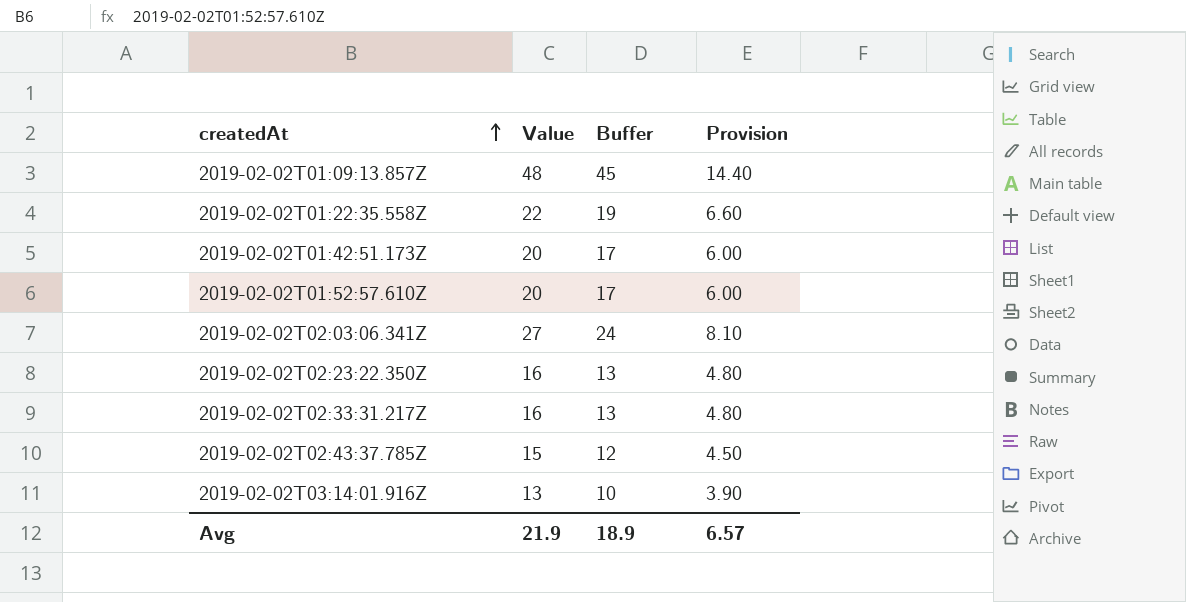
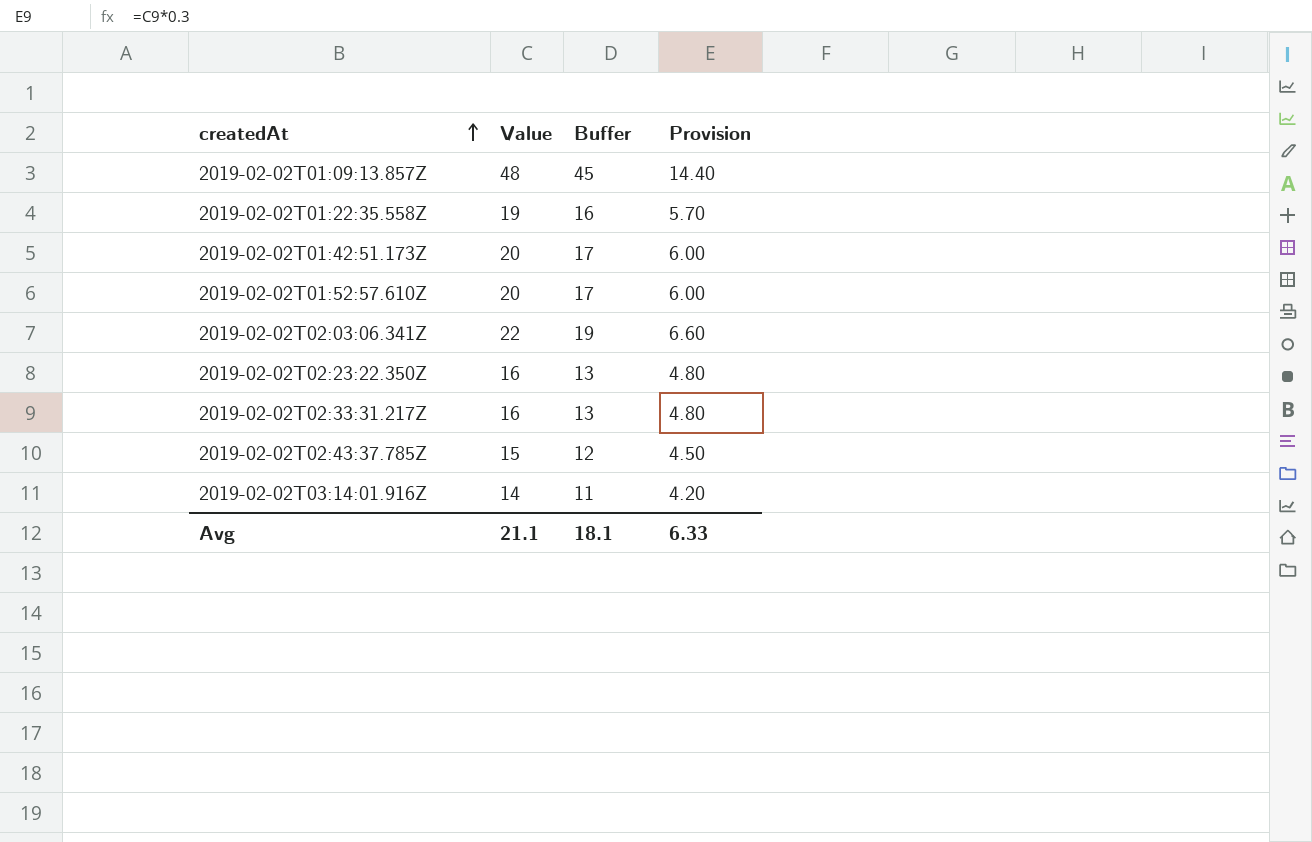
2019-02-02T01:22:35.558Z | Value: 22 -> 19
2019-02-02T01:22:35.558Z | Buffer: 19 -> 16
2019-02-02T01:22:35.558Z | Provision: 6.60 -> 5.70
2019-02-02T02:03:06.341Z | Value: 27 -> 22
2019-02-02T02:03:06.341Z | Buffer: 24 -> 19
2019-02-02T02:03:06.341Z | Provision: 8.10 -> 6.60
2019-02-02T03:14:01.916Z | Value: 13 -> 14
2019-02-02T03:14:01.916Z | Buffer: 10 -> 11
2019-02-02T03:14:01.916Z | Provision: 3.90 -> 4.20
Avg | Value: 21.9 -> 21.1
Avg | Buffer: 18.9 -> 18.1
Avg | Provision: 6.57 -> 6.33

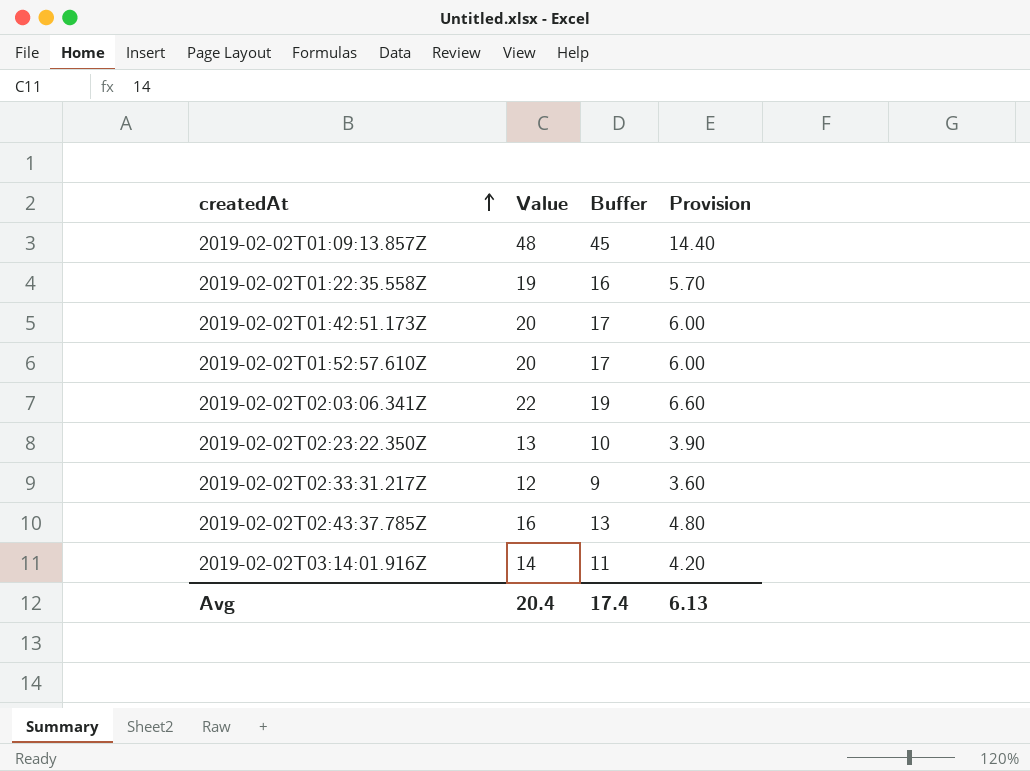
2019-02-02T02:23:22.350Z | Value: 16 -> 13
2019-02-02T02:23:22.350Z | Buffer: 13 -> 10
2019-02-02T02:23:22.350Z | Provision: 4.80 -> 3.90
2019-02-02T02:33:31.217Z | Value: 16 -> 12
2019-02-02T02:33:31.217Z | Buffer: 13 -> 9
2019-02-02T02:33:31.217Z | Provision: 4.80 -> 3.60
2019-02-02T02:43:37.785Z | Value: 15 -> 16
2019-02-02T02:43:37.785Z | Buffer: 12 -> 13
2019-02-02T02:43:37.785Z | Provision: 4.50 -> 4.80
Avg | Value: 21.1 -> 20.4
Avg | Buffer: 18.1 -> 17.4
Avg | Provision: 6.33 -> 6.13

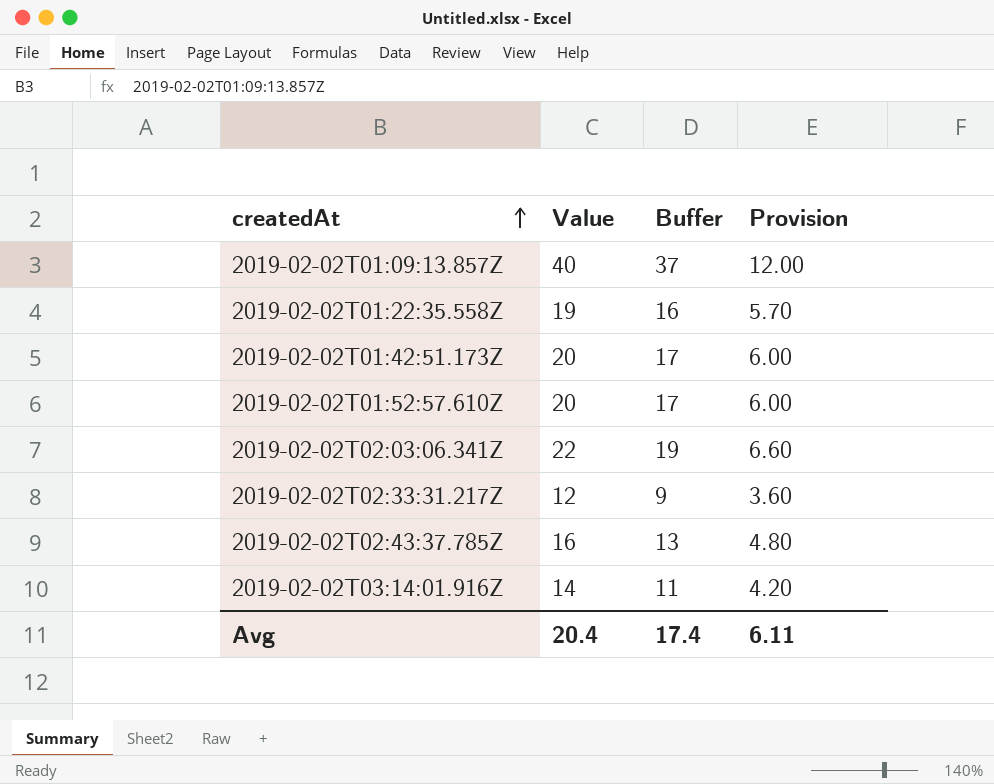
row 2019-02-02T02:23:22.350Z: 13 | 10 | 3.90 -> none
2019-02-02T01:09:13.857Z | Value: 48 -> 40
2019-02-02T01:09:13.857Z | Buffer: 45 -> 37
2019-02-02T01:09:13.857Z | Provision: 14.40 -> 12.00
Avg | Provision: 6.13 -> 6.11

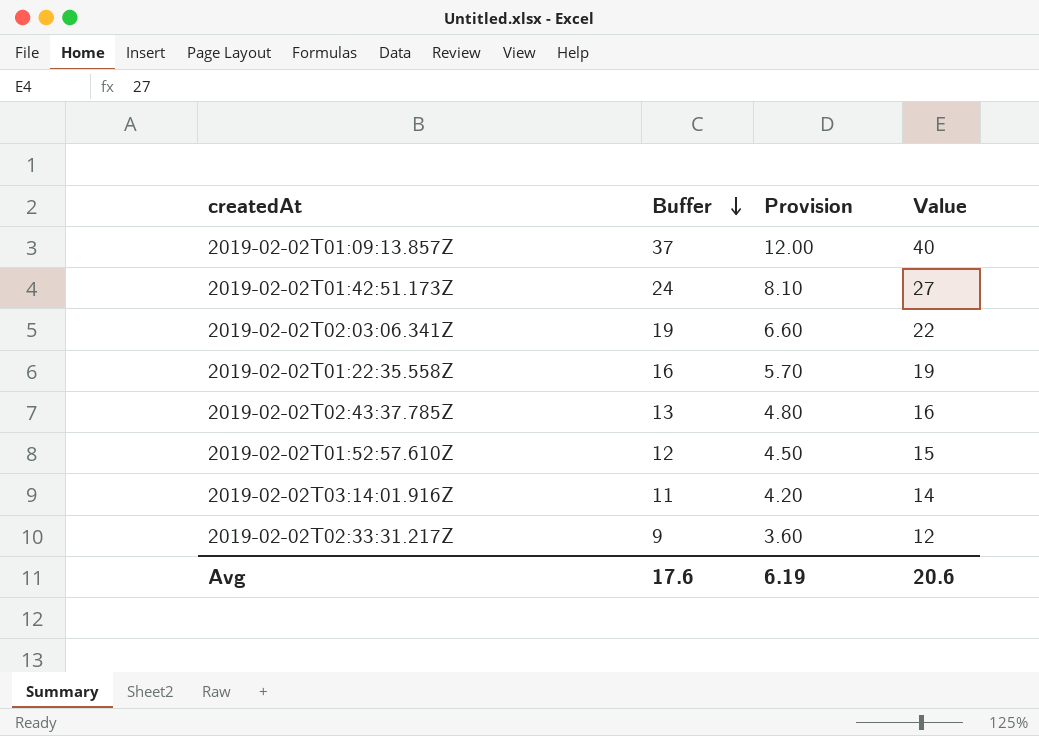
row order: createdAt ascending -> Buffer descending
column Value | position: 2 -> 4
2019-02-02T01:42:51.173Z | Buffer: 17 -> 24
2019-02-02T01:42:51.173Z | Provision: 6.00 -> 8.10
2019-02-02T01:42:51.173Z | Value: 20 -> 27
2019-02-02T01:52:57.610Z | Buffer: 17 -> 12
2019-02-02T01:52:57.610Z | Provision: 6.00 -> 4.50
2019-02-02T01:52:57.610Z | Value: 20 -> 15
Avg | Buffer: 17.4 -> 17.6
Avg | Provision: 6.11 -> 6.19
Avg | Value: 20.4 -> 20.6

